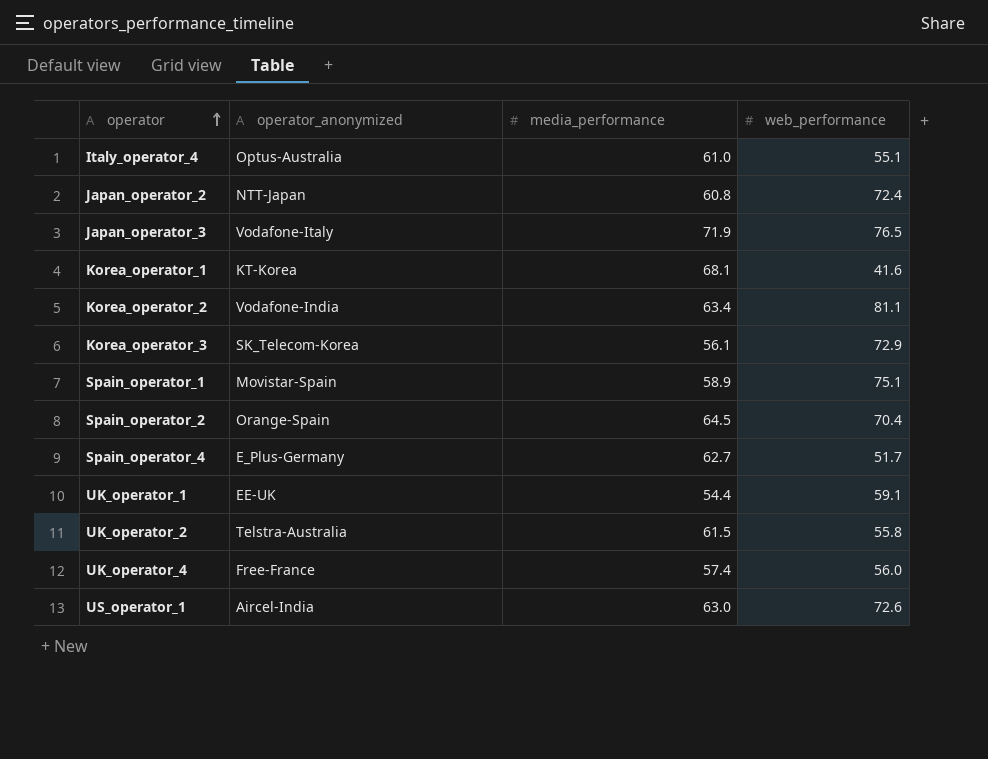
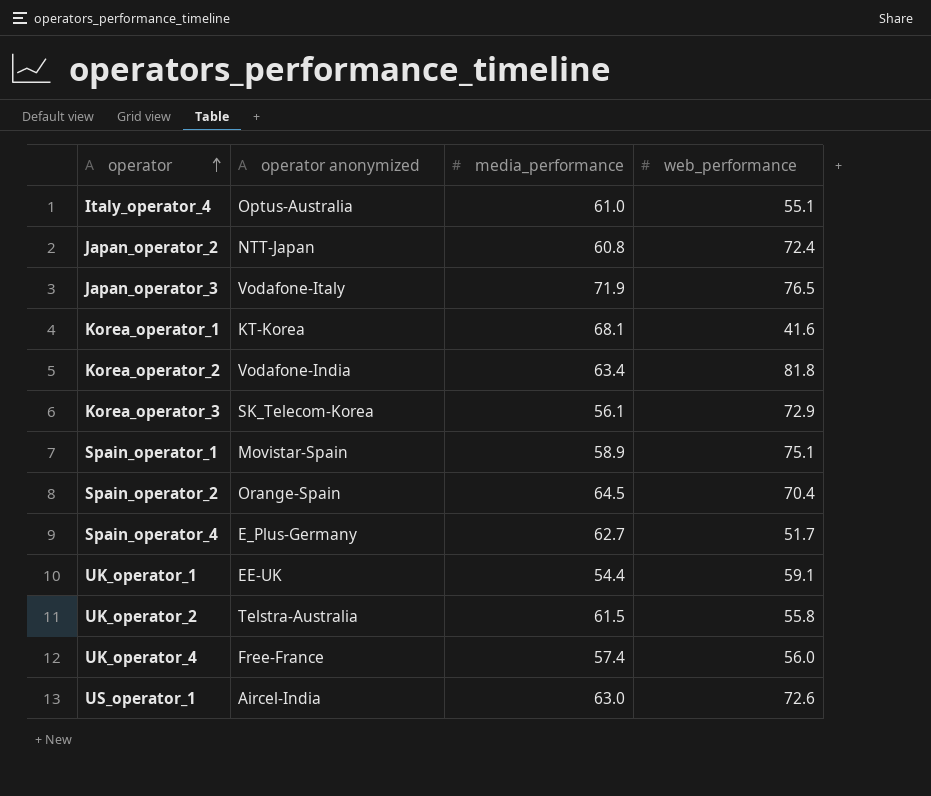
column name: operator_anonymized -> operator anonymized
Korea_operator_2 | web_performance: 81.1 -> 81.8

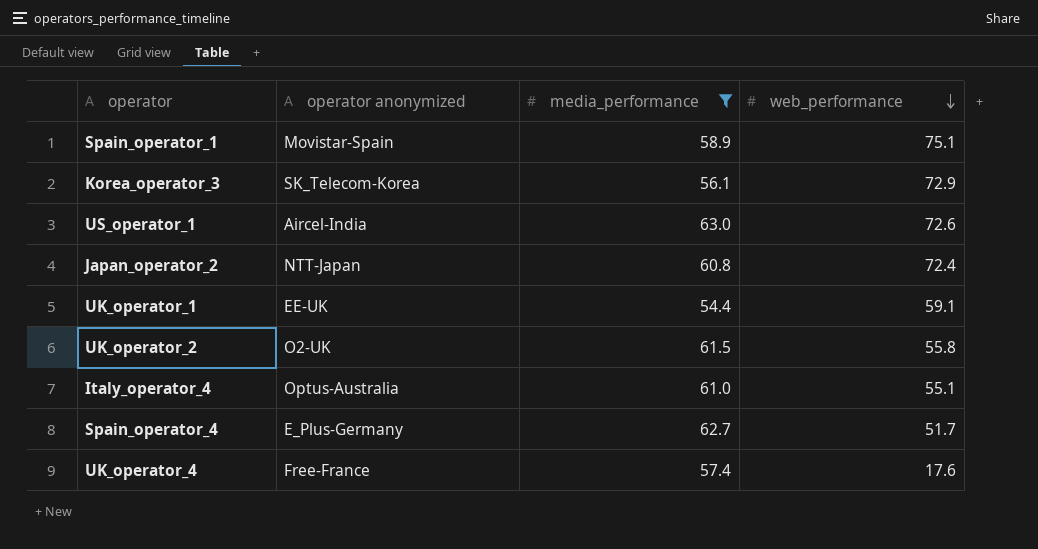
filter: none -> media_performance <= 63.0
row order: operator ascending -> web_performance descending
UK_operator_2 | operator anonymized: Telstra-Australia -> O2-UK
UK_operator_4 | web_performance: 56.0 -> 17.6

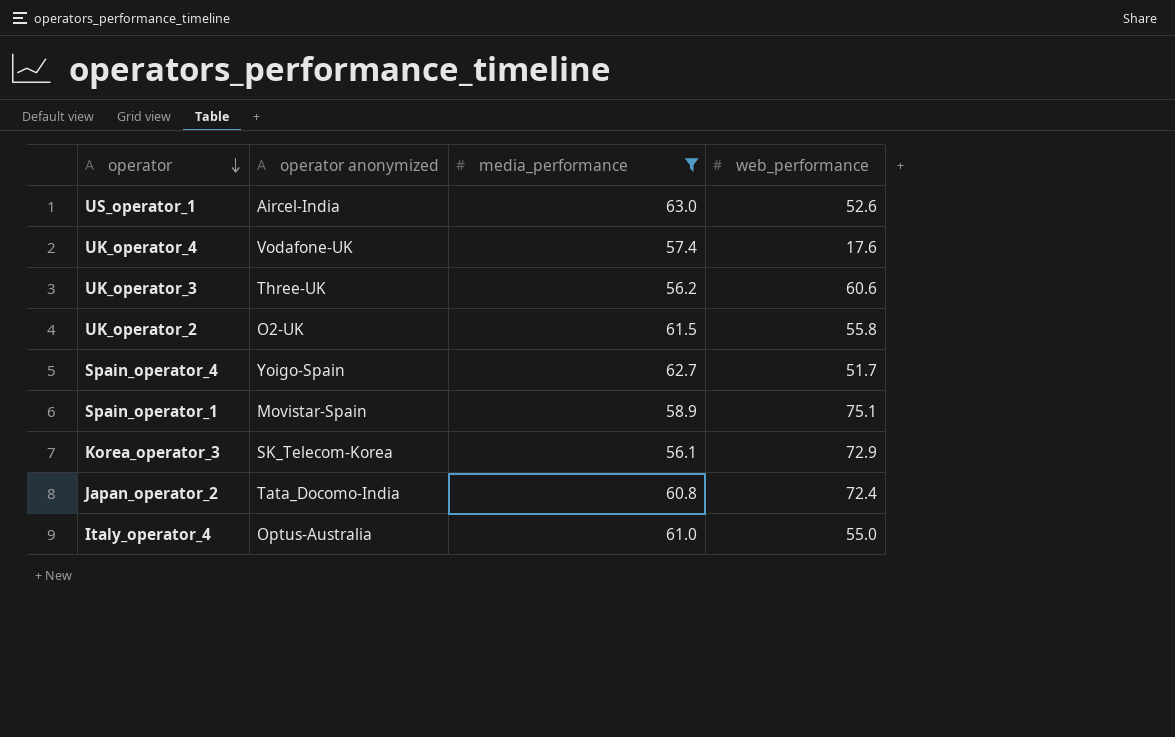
row order: web_performance descending -> operator descending
row UK_operator_1: EE-UK | 54.4 | 59.1 -> none
US_operator_1 | web_performance: 72.6 -> 52.6
UK_operator_4 | operator anonymized: Free-France -> Vodafone-UK
row UK_operator_3: none -> Three-UK | 56.2 | 60.6
Spain_operator_4 | operator anonymized: E_Plus-Germany -> Yoigo-Spain
Japan_operator_2 | operator anonymized: NTT-Japan -> Tata_Docomo-India
Italy_operator_4 | web_performance: 55.1 -> 55.0

